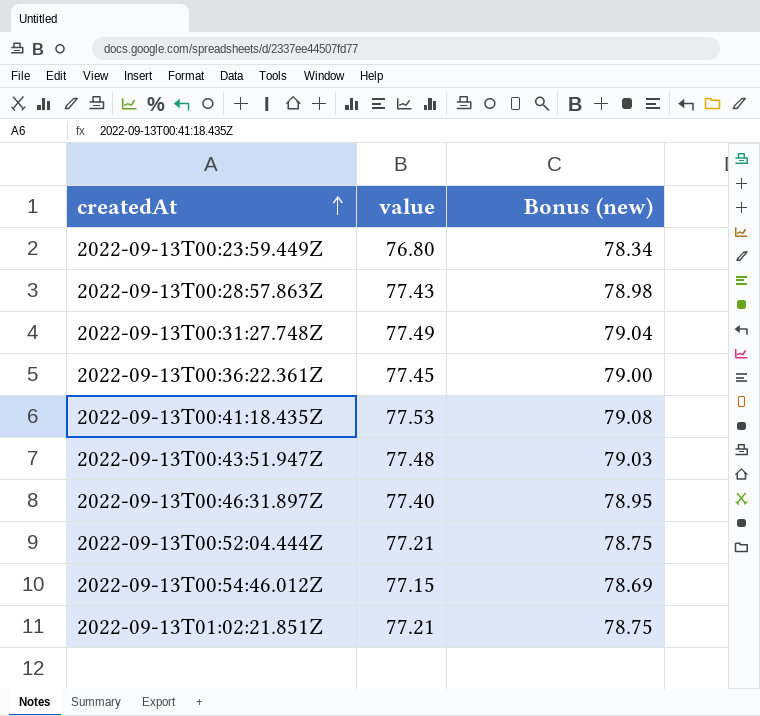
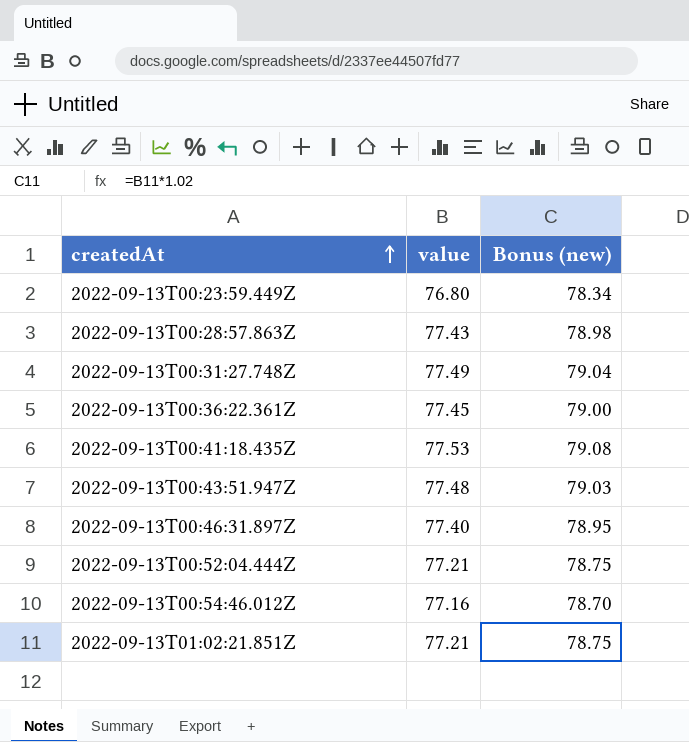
2022-09-13T00:54:46.012Z | value: 77.15 -> 77.16
2022-09-13T00:54:46.012Z | Bonus (new): 78.69 -> 78.70

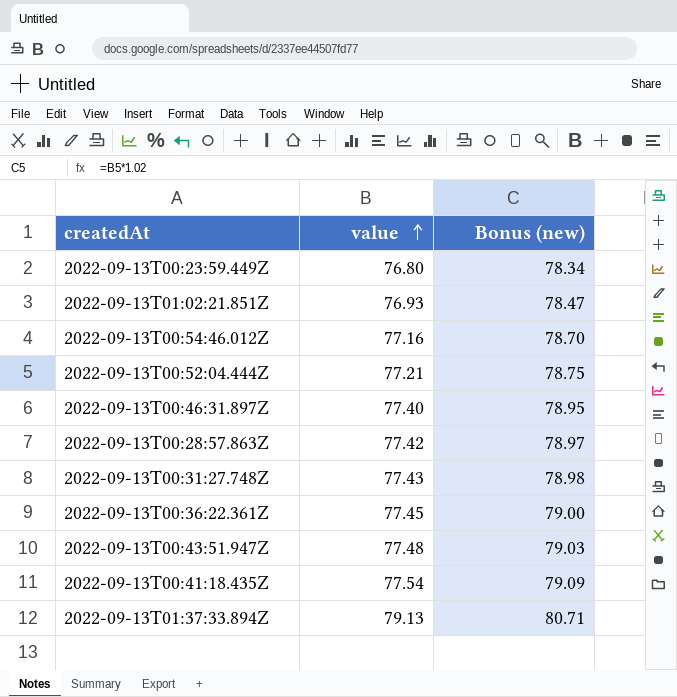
row order: createdAt ascending -> value ascending
2022-09-13T01:02:21.851Z | value: 77.21 -> 76.93
2022-09-13T01:02:21.851Z | Bonus (new): 78.75 -> 78.47
2022-09-13T00:28:57.863Z | value: 77.43 -> 77.42
2022-09-13T00:28:57.863Z | Bonus (new): 78.98 -> 78.97
2022-09-13T00:31:27.748Z | value: 77.49 -> 77.43
2022-09-13T00:31:27.748Z | Bonus (new): 79.04 -> 78.98
2022-09-13T00:41:18.435Z | value: 77.53 -> 77.54
2022-09-13T00:41:18.435Z | Bonus (new): 79.08 -> 79.09
row 2022-09-13T01:37:33.894Z: none -> 79.13 | 80.71

